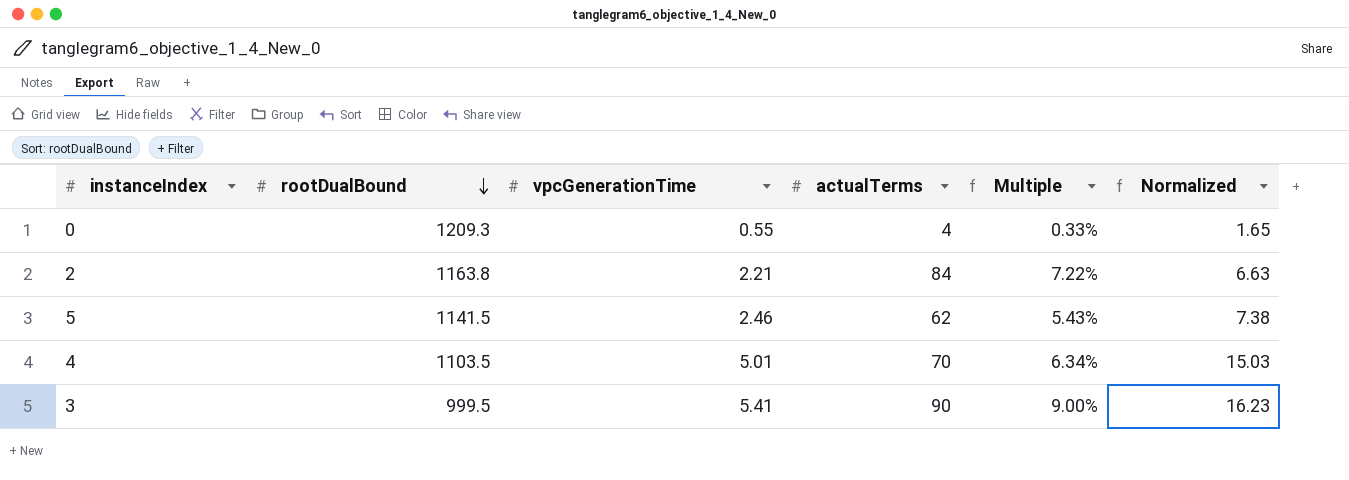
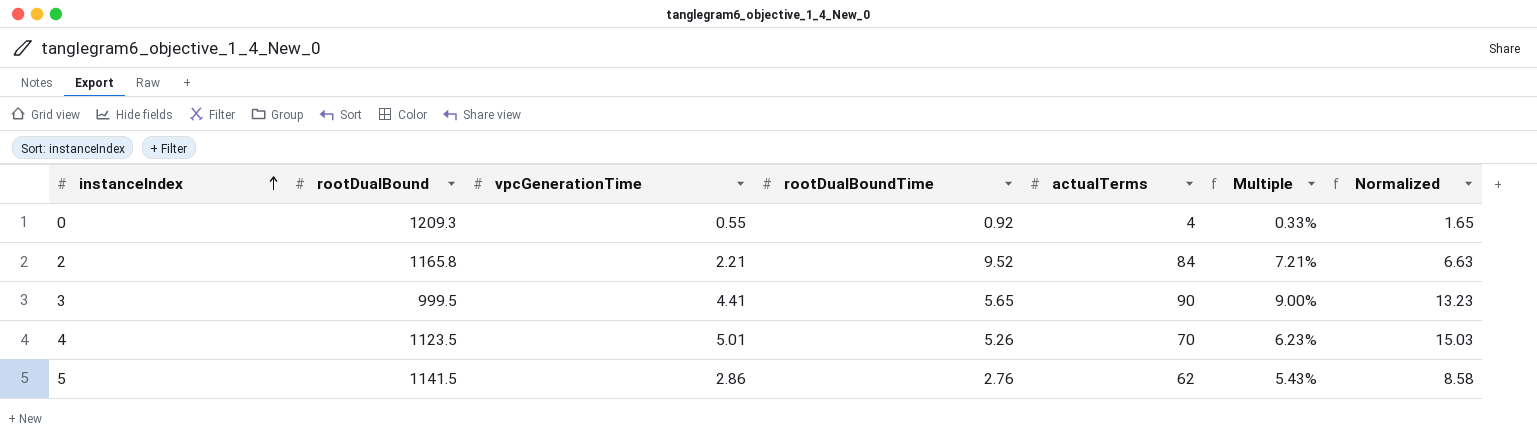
row order: rootDualBound descending -> instanceIndex ascending
column rootDualBoundTime | position: none -> 4
2 | rootDualBound: 1163.8 -> 1165.8
2 | Multiple: 7.22% -> 7.21%
3 | vpcGenerationTime: 5.41 -> 4.41
3 | Normalized: 16.23 -> 13.23
4 | rootDualBound: 1103.5 -> 1123.5
4 | Multiple: 6.34% -> 6.23%
5 | vpcGenerationTime: 2.46 -> 2.86
5 | Normalized: 7.38 -> 8.58

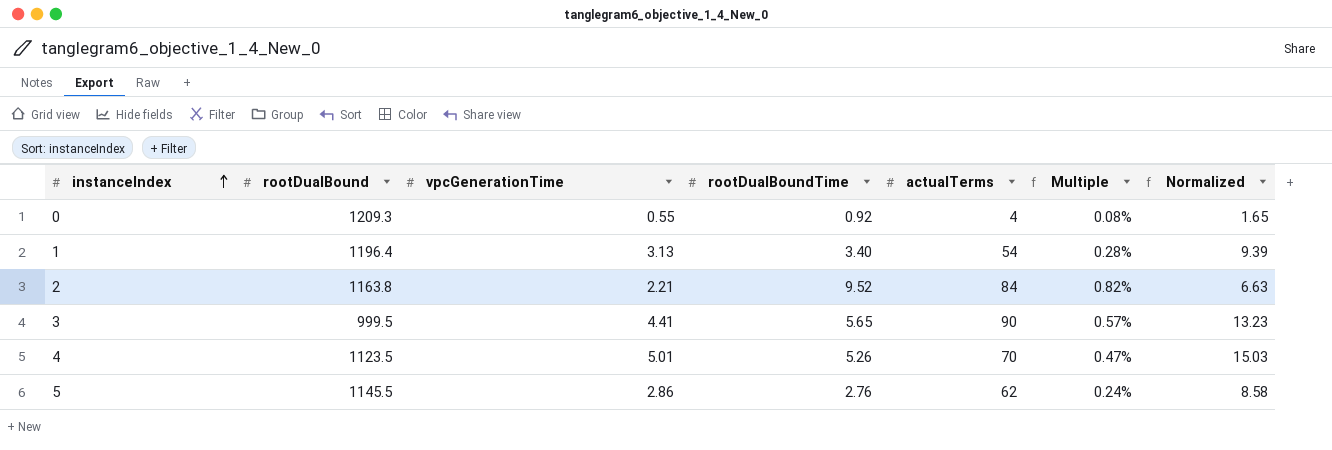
column Multiple | formula: [actualTerms] / [rootDualBound] -> [rootDualBoundTime] / [rootDualBound]
row 1: none -> 1196.4 | 3.13 | 3.40 | 54 | 0.28% | 9.39
2 | rootDualBound: 1165.8 -> 1163.8
5 | rootDualBound: 1141.5 -> 1145.5

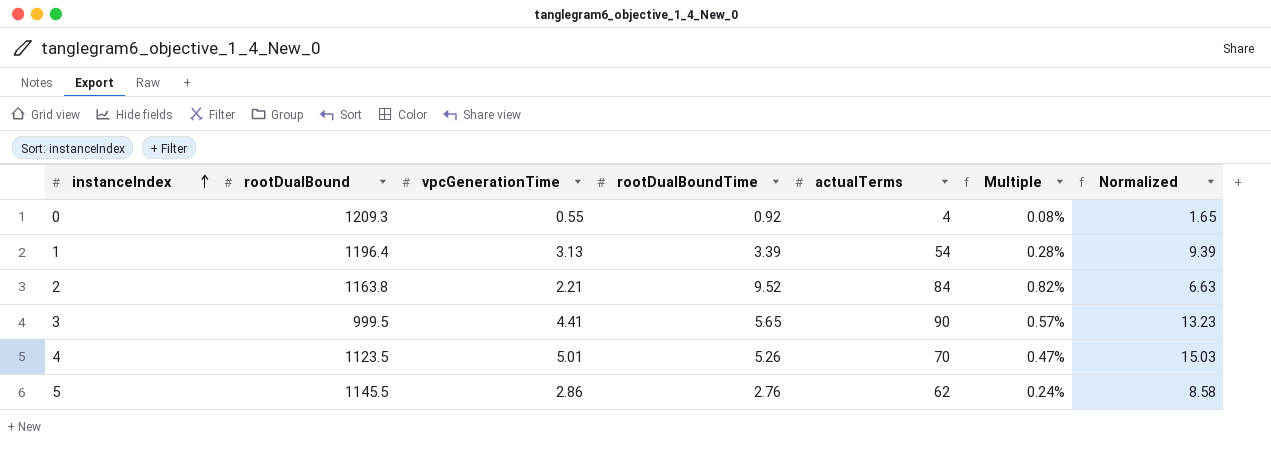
1 | rootDualBoundTime: 3.40 -> 3.39

